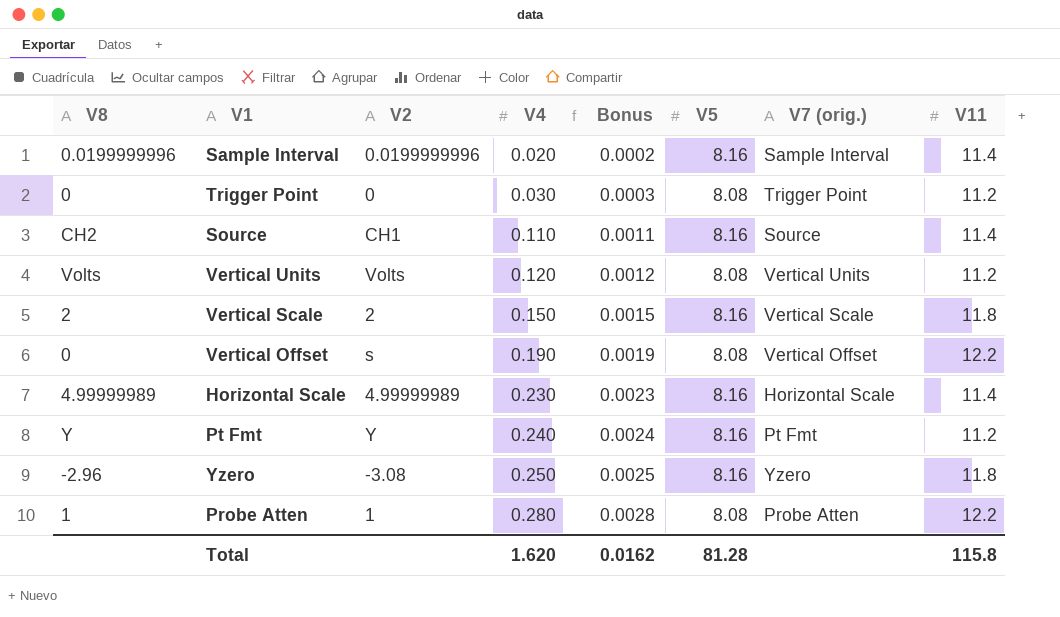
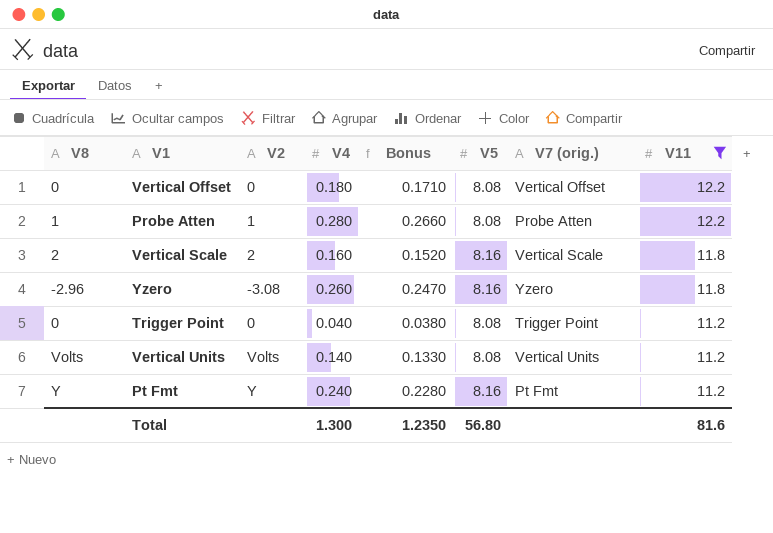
filter: none -> V11 != 11.4
row order: V4 ascending -> V11 descending
column Bonus | formula: [V4] * 0.01 -> [V4] * 0.95
Vertical Offset | V2: s -> 0
Vertical Offset | V4: 0.190 -> 0.180
Vertical Scale | V4: 0.150 -> 0.160
Yzero | V4: 0.250 -> 0.260
Trigger Point | V4: 0.030 -> 0.040
Vertical Units | V4: 0.120 -> 0.140
Total | V4: 1.620 -> 1.300
Total | Bonus: 0.0162 -> 1.2350
Total | V5: 81.28 -> 56.80
Total | V11: 115.8 -> 81.6

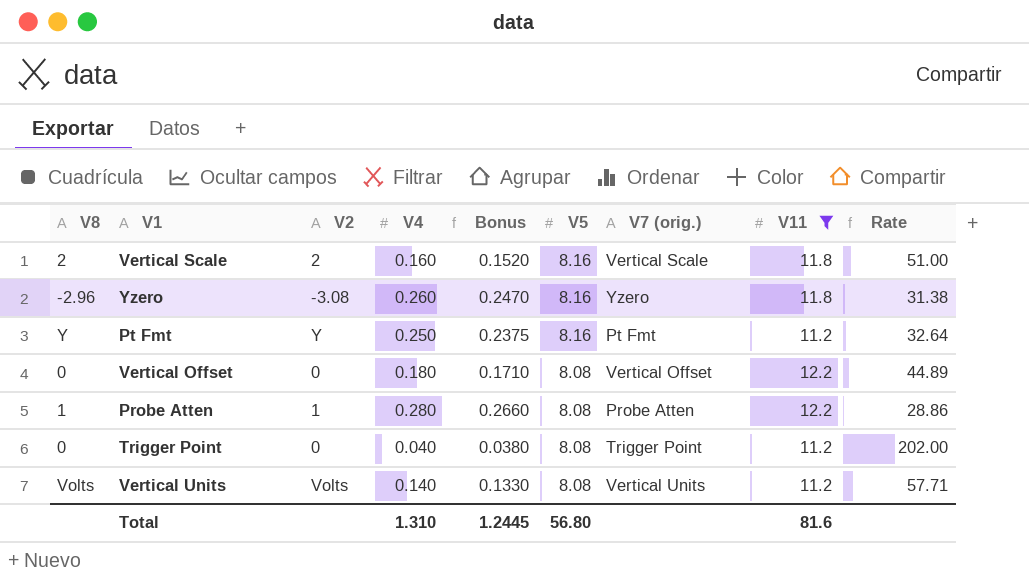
row order: V11 descending -> V5 descending
column Rate | formula: none -> [V5] / [V4]
Pt Fmt | V4: 0.240 -> 0.250
Pt Fmt | Bonus: 0.2280 -> 0.2375
Total | V4: 1.300 -> 1.310
Total | Bonus: 1.2350 -> 1.2445

